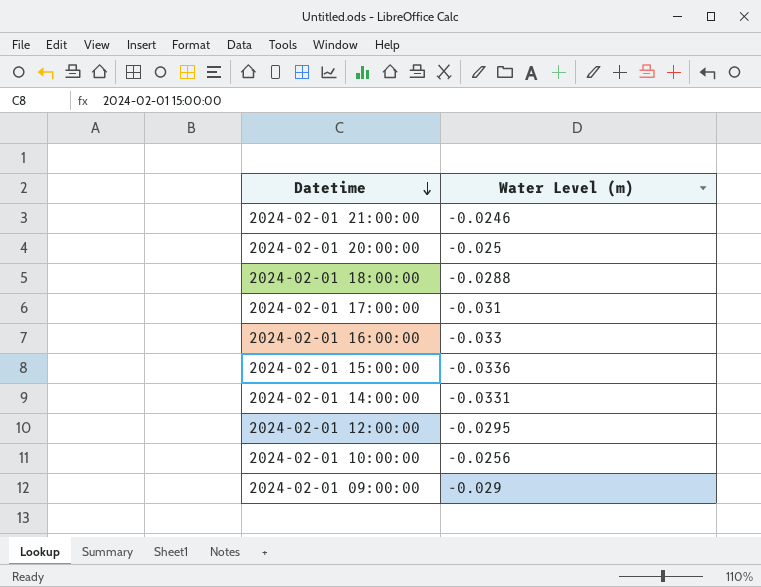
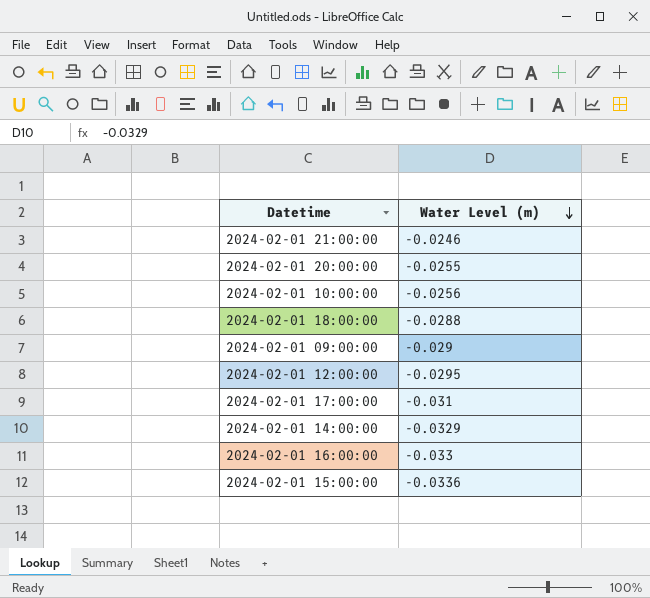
row order: Datetime descending -> Water Level (m) descending
2024-02-01 20:00:00 | Water Level (m): -0.025 -> -0.0255
2024-02-01 14:00:00 | Water Level (m): -0.0331 -> -0.0329

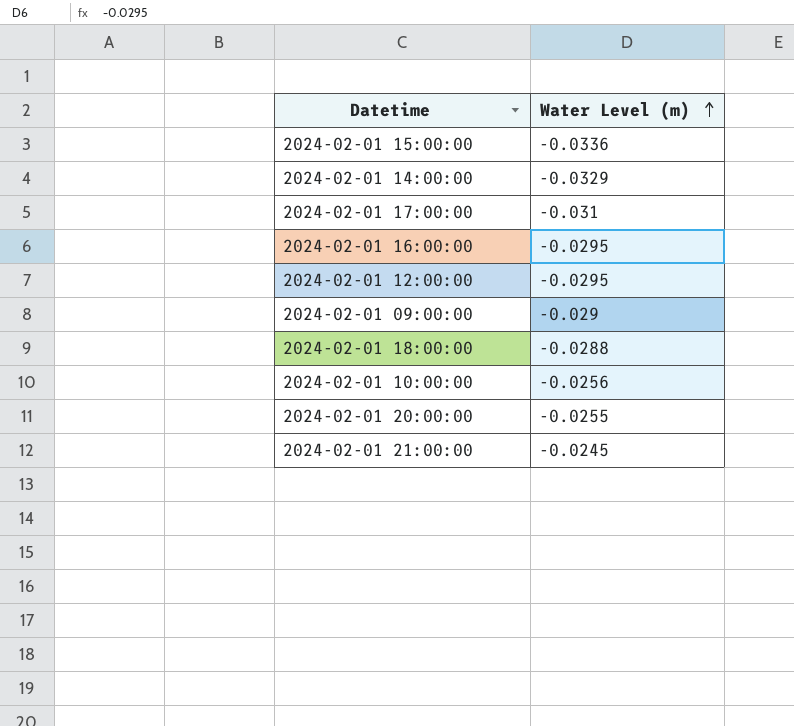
row order: Water Level (m) descending -> Water Level (m) ascending
2024-02-01 16:00:00 | Water Level (m): -0.033 -> -0.0295
2024-02-01 21:00:00 | Water Level (m): -0.0246 -> -0.0245

